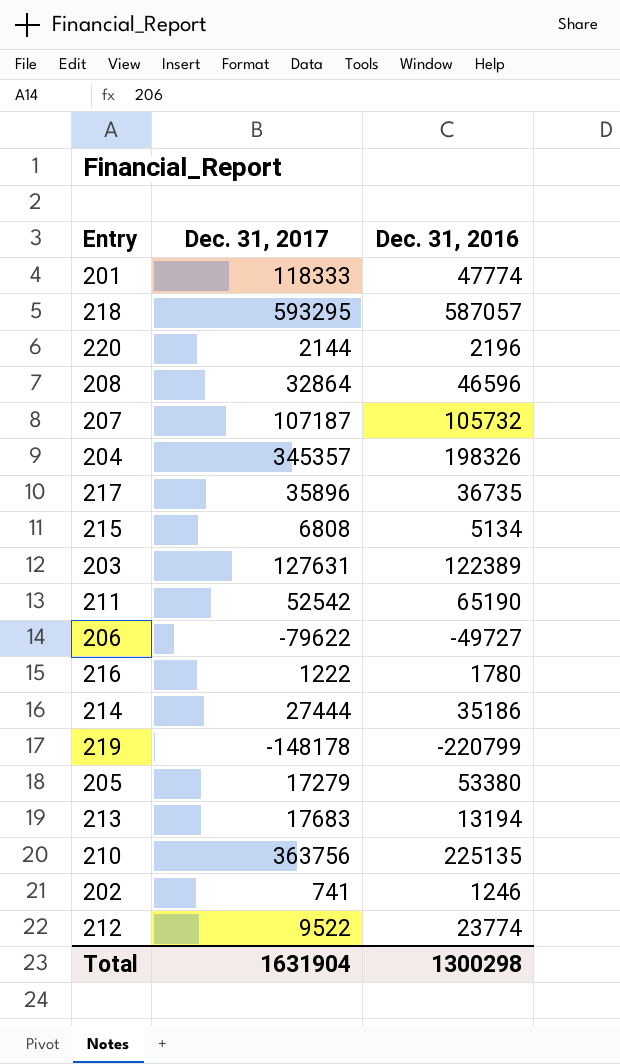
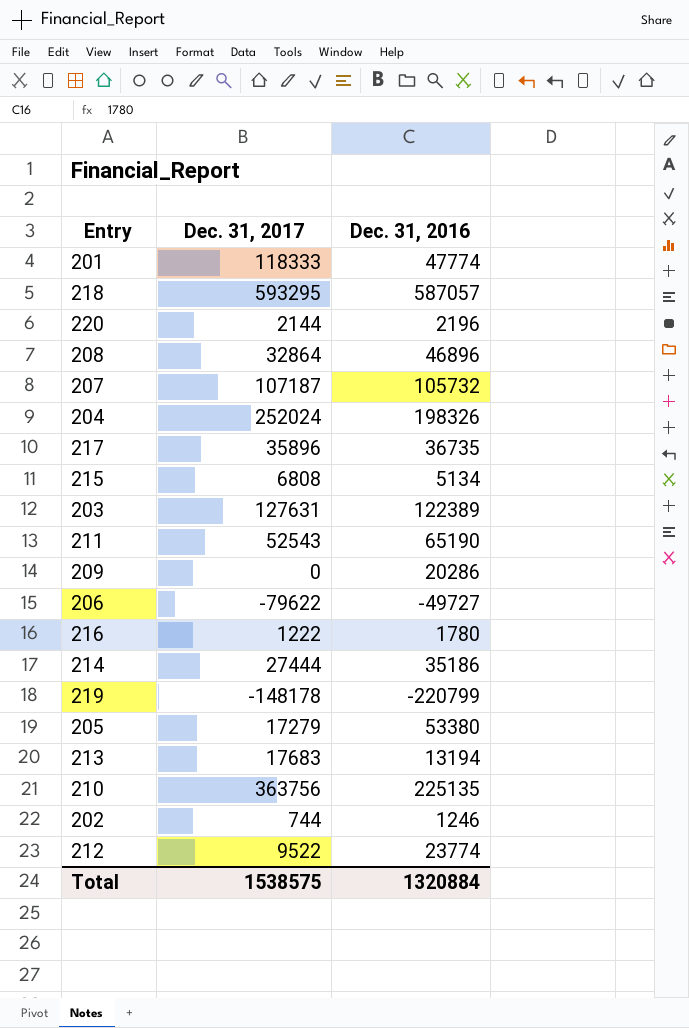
208 | Dec. 31, 2016: 46596 -> 46896
204 | Dec. 31, 2017: 345357 -> 252024
211 | Dec. 31, 2017: 52542 -> 52543
row 209: none -> 0 | 20286
202 | Dec. 31, 2017: 741 -> 744
Total | Dec. 31, 2017: 1631904 -> 1538575
Total | Dec. 31, 2016: 1300298 -> 1320884

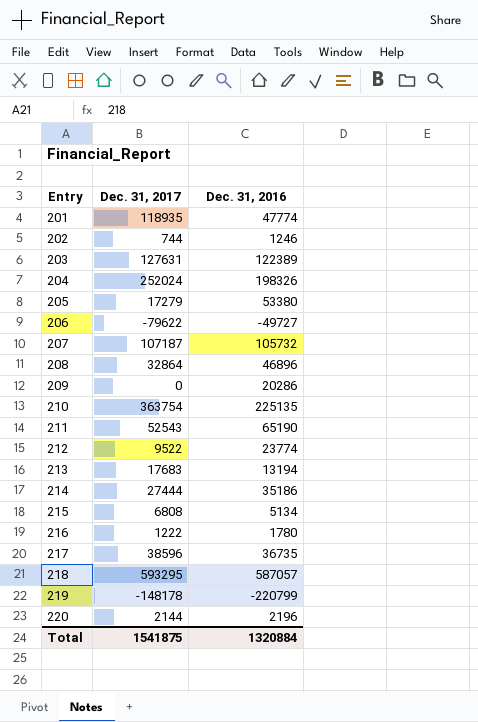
row order: none -> Entry ascending
201 | Dec. 31, 2017: 118333 -> 118935
210 | Dec. 31, 2017: 363756 -> 363754
217 | Dec. 31, 2017: 35896 -> 38596
Total | Dec. 31, 2017: 1538575 -> 1541875

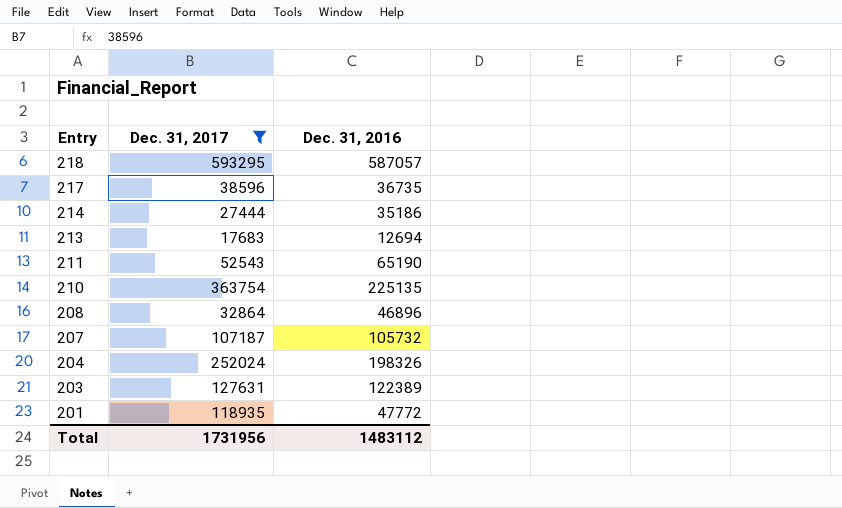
filter: none -> Dec. 31, 2017 >= 17683
row order: Entry ascending -> Entry descending
213 | Dec. 31, 2016: 13194 -> 12694
201 | Dec. 31, 2016: 47774 -> 47772
Total | Dec. 31, 2017: 1541875 -> 1731956
Total | Dec. 31, 2016: 1320884 -> 1483112

